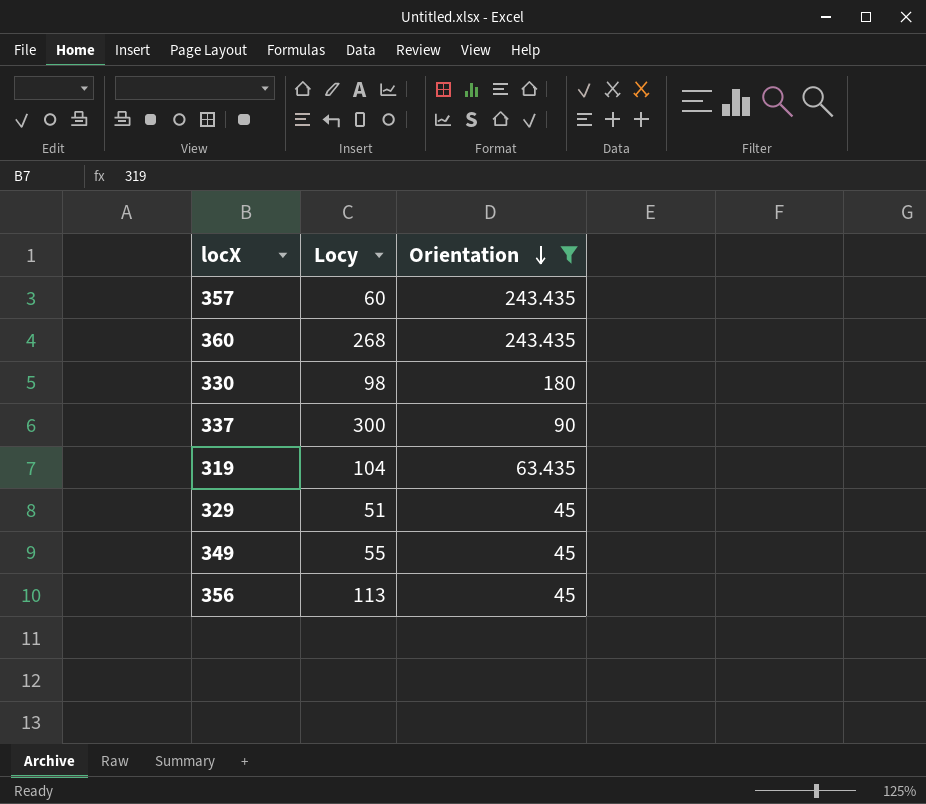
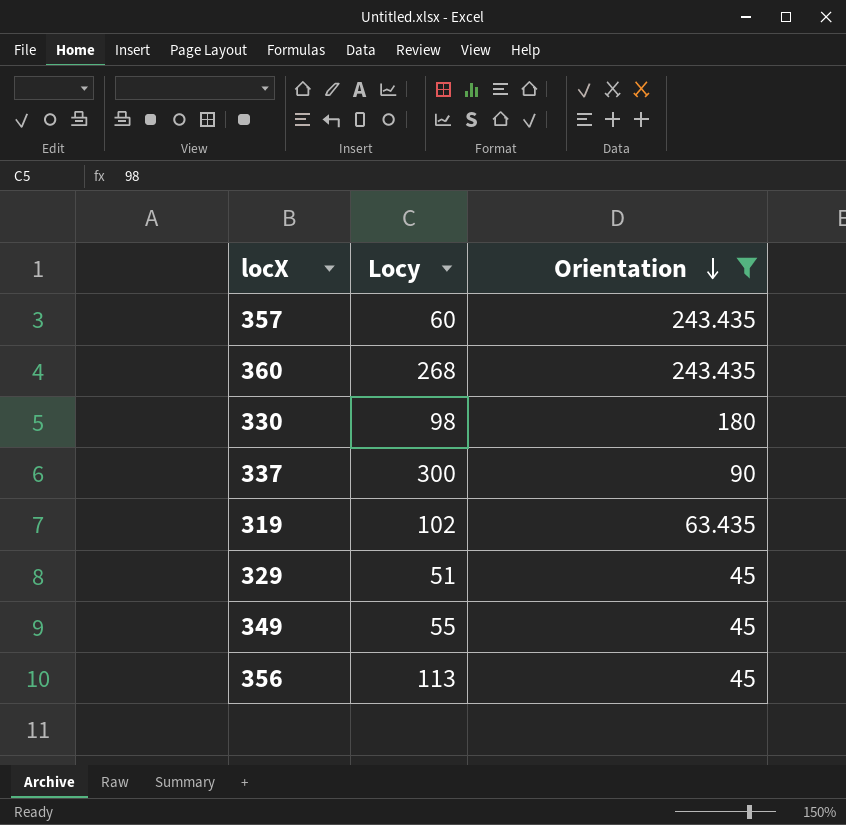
319 | Locy: 104 -> 102

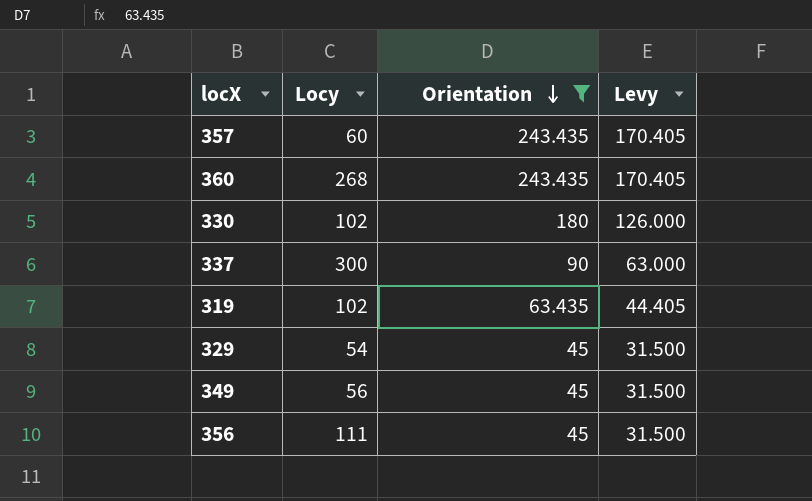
column Levy | formula: none -> [Orientation] * 0.7
330 | Locy: 98 -> 102
329 | Locy: 51 -> 54
349 | Locy: 55 -> 56
356 | Locy: 113 -> 111

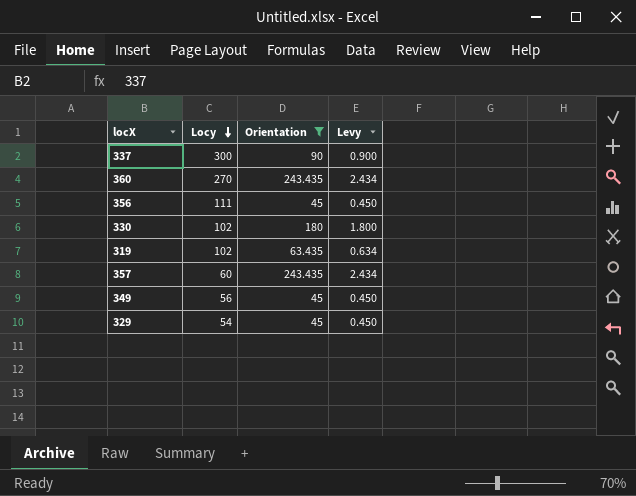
row order: Orientation descending -> Locy descending
column Levy | formula: [Orientation] * 0.7 -> [Orientation] * 0.01
360 | Locy: 268 -> 270

